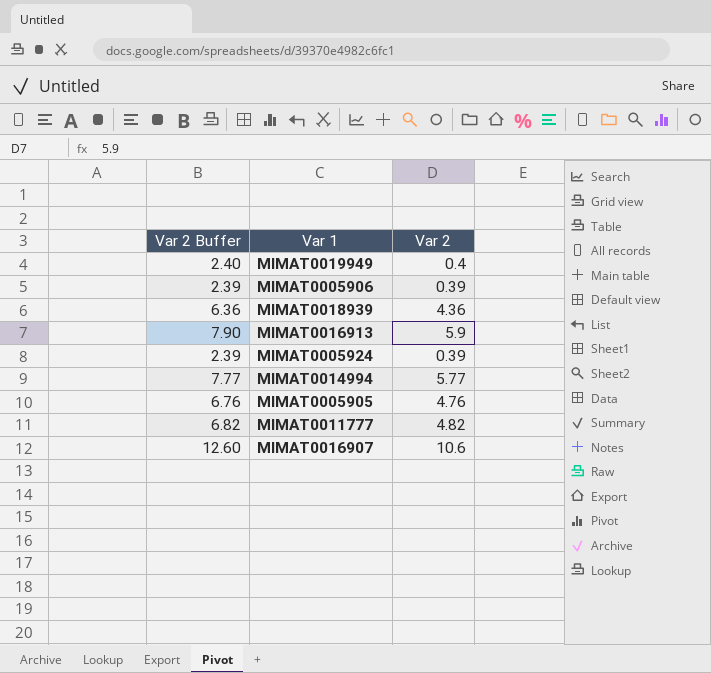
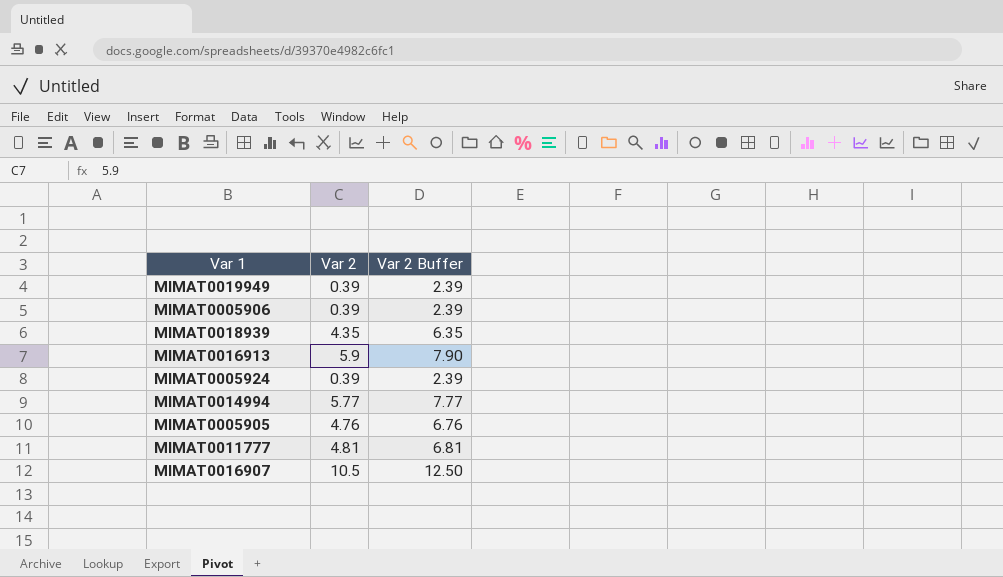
column Var 2 Buffer | position: 1 -> 3
MIMAT0019949 | Var 2: 0.4 -> 0.39
MIMAT0019949 | Var 2 Buffer: 2.40 -> 2.39
MIMAT0018939 | Var 2: 4.36 -> 4.35
MIMAT0018939 | Var 2 Buffer: 6.36 -> 6.35
MIMAT0011777 | Var 2: 4.82 -> 4.81
MIMAT0011777 | Var 2 Buffer: 6.82 -> 6.81
MIMAT0016907 | Var 2: 10.6 -> 10.5
MIMAT0016907 | Var 2 Buffer: 12.60 -> 12.50

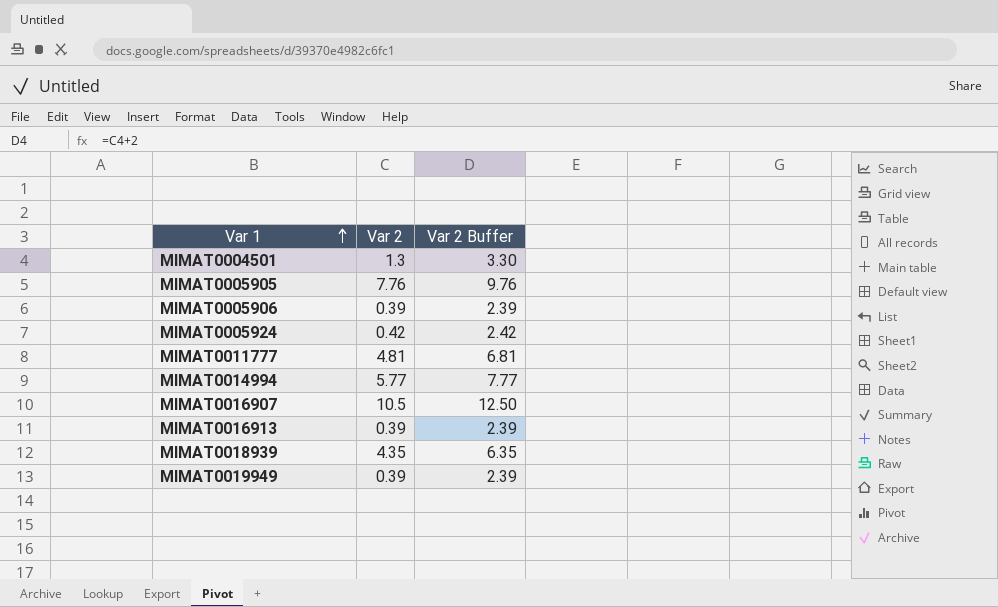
row order: none -> Var 1 ascending
row MIMAT0004501: none -> 1.3 | 3.30
MIMAT0005905 | Var 2: 4.76 -> 7.76
MIMAT0005905 | Var 2 Buffer: 6.76 -> 9.76
MIMAT0005924 | Var 2: 0.39 -> 0.42
MIMAT0005924 | Var 2 Buffer: 2.39 -> 2.42
MIMAT0016913 | Var 2: 5.9 -> 0.39
MIMAT0016913 | Var 2 Buffer: 7.90 -> 2.39

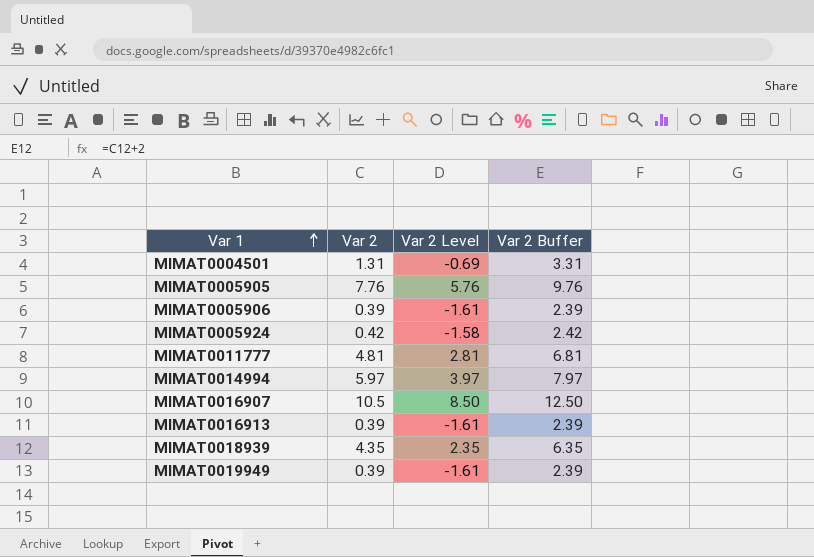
column Var 2 Level | formula: none -> [Var 2] - 2
MIMAT0004501 | Var 2: 1.3 -> 1.31
MIMAT0004501 | Var 2 Buffer: 3.30 -> 3.31
MIMAT0014994 | Var 2: 5.77 -> 5.97
MIMAT0014994 | Var 2 Buffer: 7.77 -> 7.97

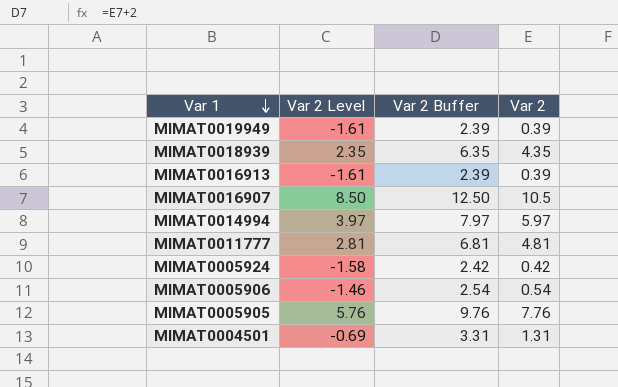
row order: Var 1 ascending -> Var 1 descending
column Var 2 | position: 2 -> 4
MIMAT0005906 | Var 2 Level: -1.61 -> -1.46
MIMAT0005906 | Var 2 Buffer: 2.39 -> 2.54
MIMAT0005906 | Var 2: 0.39 -> 0.54

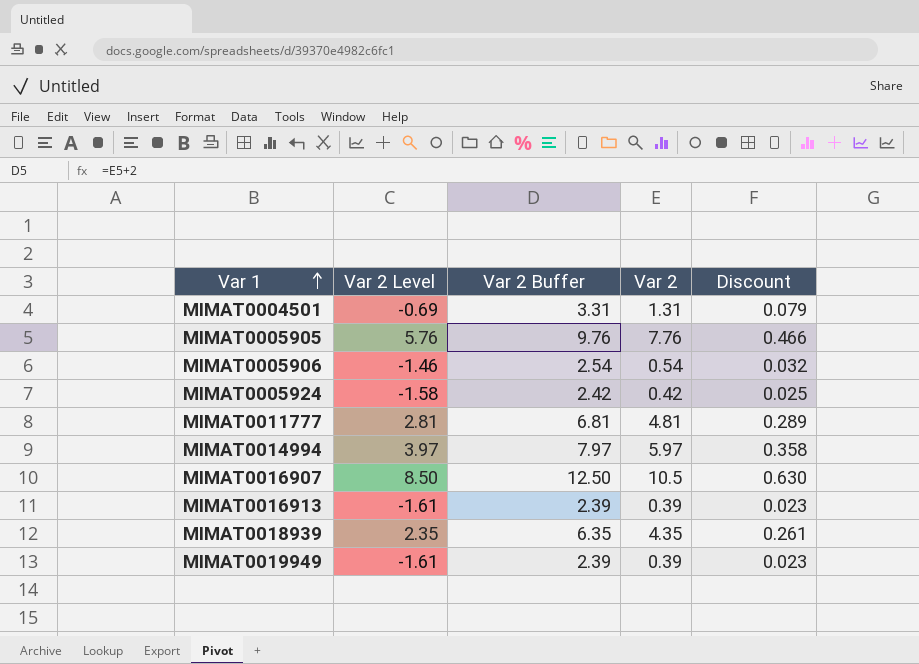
row order: Var 1 descending -> Var 1 ascending
column Discount | formula: none -> [Var 2] * 0.06

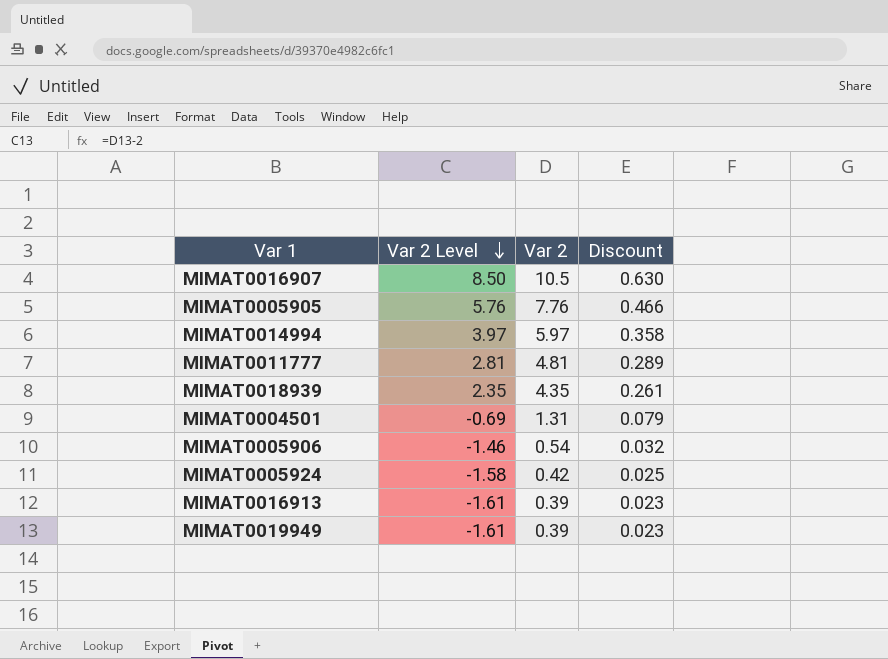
row order: Var 1 ascending -> Var 2 Level descending
column Var 2 Buffer | formula: [Var 2] + 2 -> none

